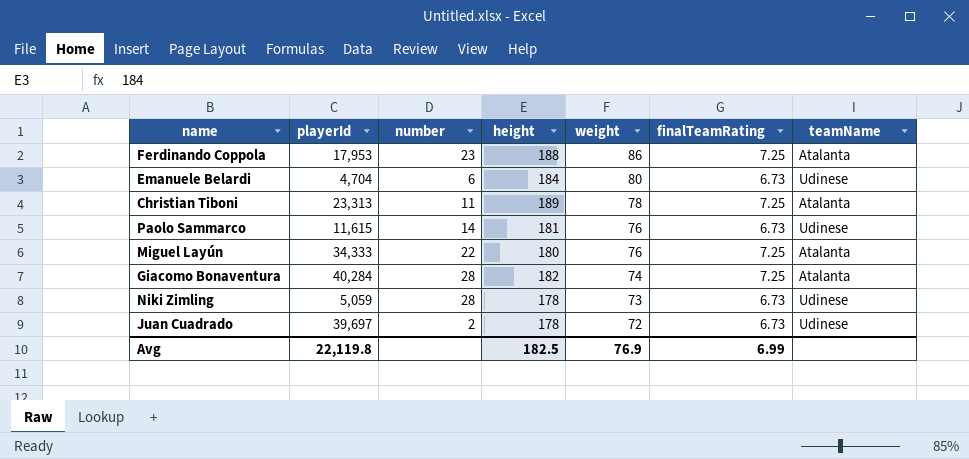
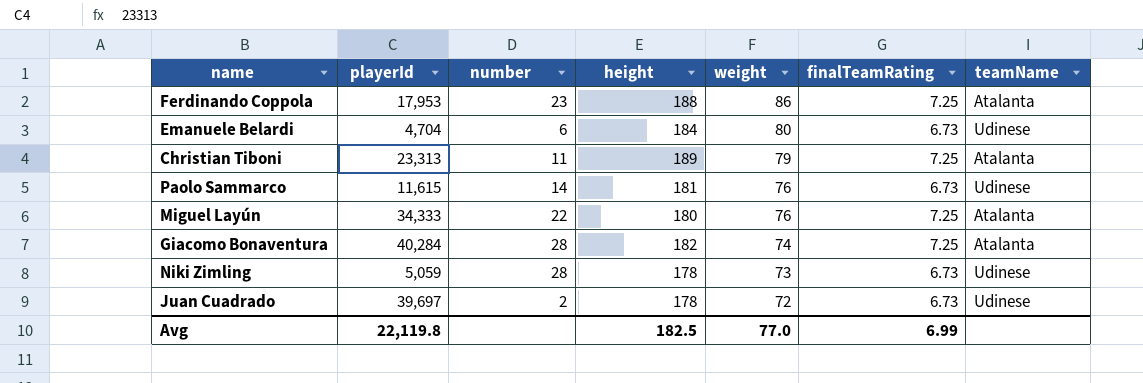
Christian Tiboni | weight: 78 -> 79
Avg | weight: 76.9 -> 77.0

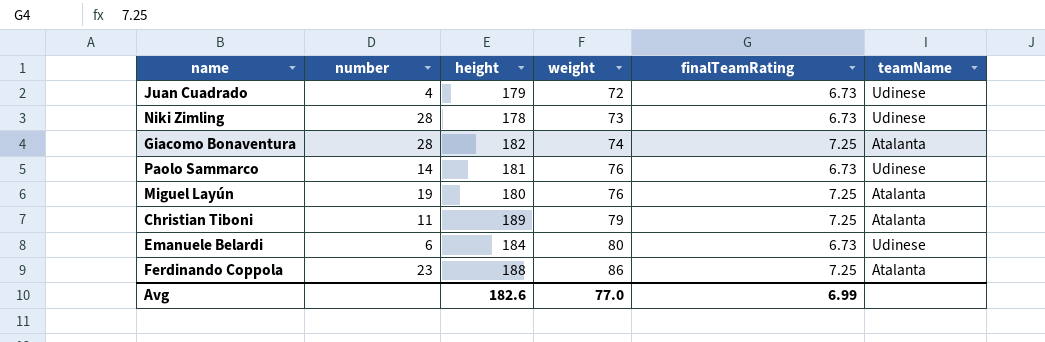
row order: weight descending -> weight ascending
column playerId | position: 2 -> none
Juan Cuadrado | number: 2 -> 4
Juan Cuadrado | height: 178 -> 179
Miguel Layún | number: 22 -> 19
Avg | height: 182.5 -> 182.6

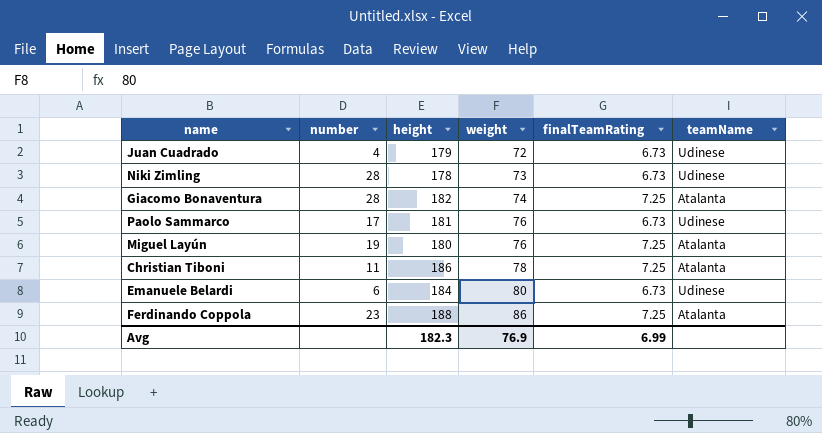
Paolo Sammarco | number: 14 -> 17
Christian Tiboni | height: 189 -> 186
Christian Tiboni | weight: 79 -> 78
Avg | height: 182.6 -> 182.3
Avg | weight: 77.0 -> 76.9

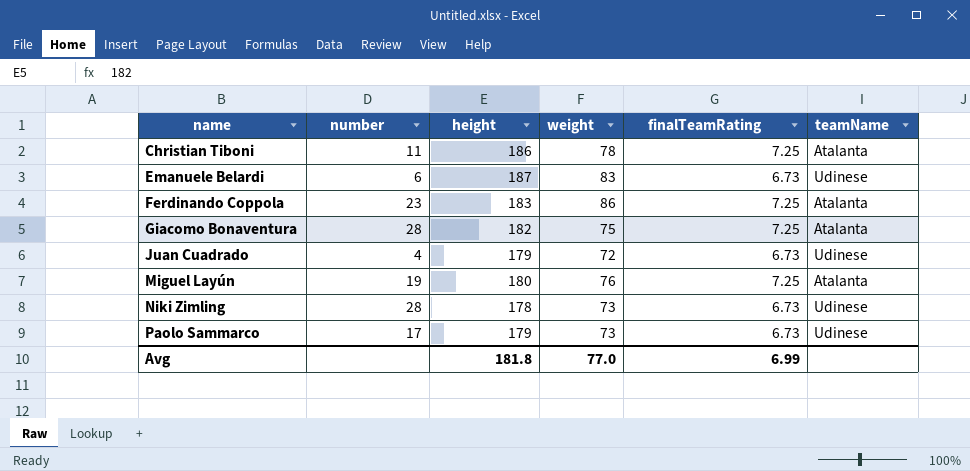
row order: weight ascending -> name ascending
Emanuele Belardi | height: 184 -> 187
Emanuele Belardi | weight: 80 -> 83
Ferdinando Coppola | height: 188 -> 183
Giacomo Bonaventura | weight: 74 -> 75
Paolo Sammarco | height: 181 -> 179
Paolo Sammarco | weight: 76 -> 73
Avg | height: 182.3 -> 181.8
Avg | weight: 76.9 -> 77.0

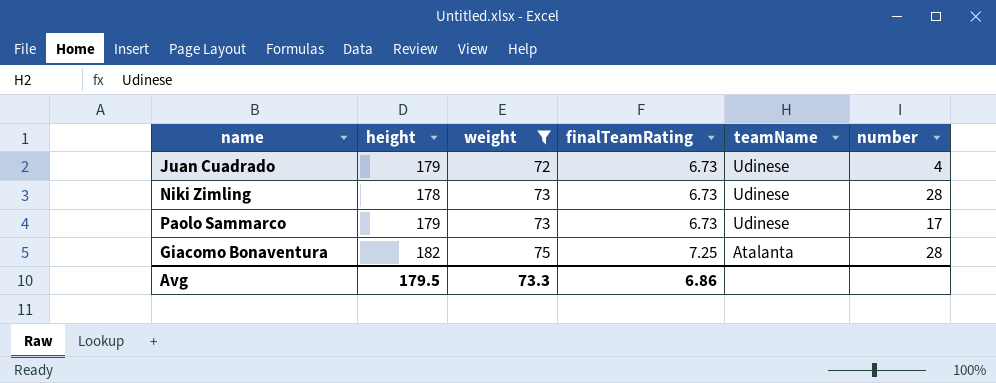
filter: none -> weight <= 75
row order: name ascending -> weight ascending
column number | position: 2 -> 6
Avg | height: 181.8 -> 179.5
Avg | weight: 77.0 -> 73.3
Avg | finalTeamRating: 6.99 -> 6.86

